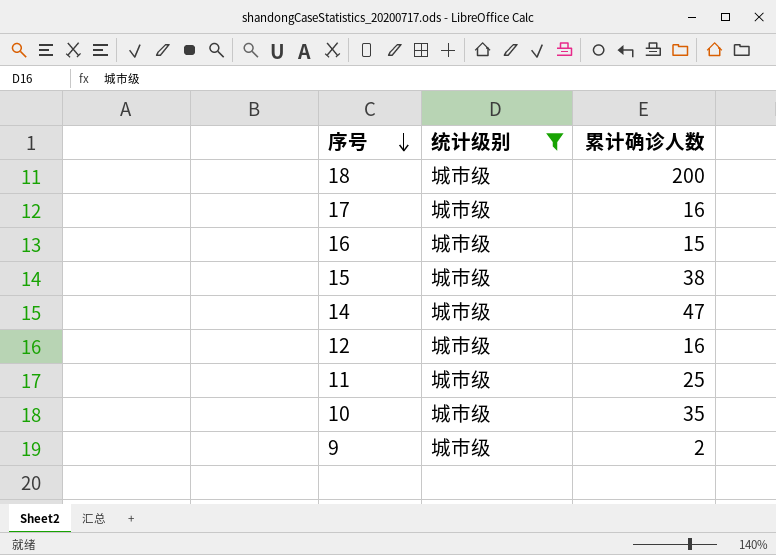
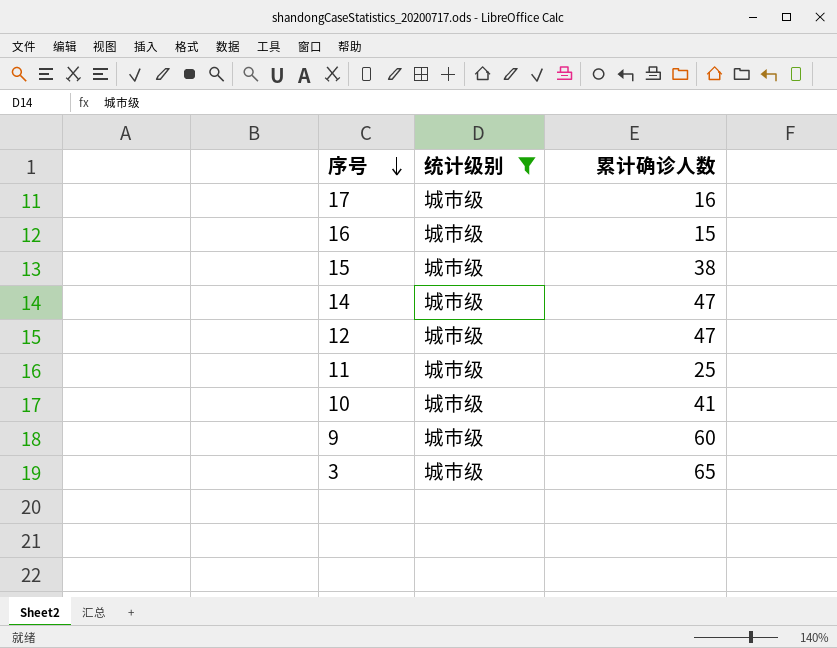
row 18: 城市级 | 200 -> none
12 | 累计确诊人数: 16 -> 47
10 | 累计确诊人数: 35 -> 41
9 | 累计确诊人数: 2 -> 60
row 3: none -> 城市级 | 65

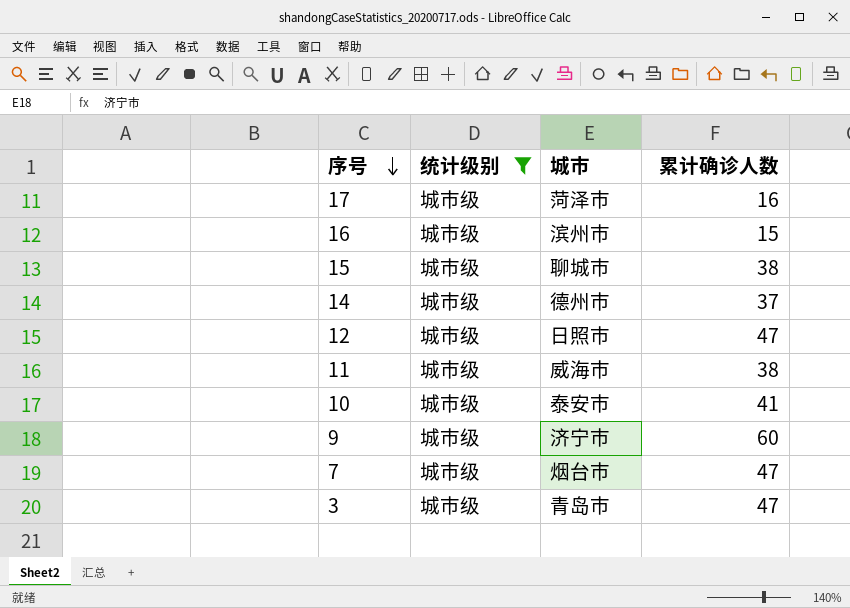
column 城市 | position: none -> 3
14 | 累计确诊人数: 47 -> 37
11 | 累计确诊人数: 25 -> 38
row 7: none -> 城市级 | 烟台市 | 47
3 | 累计确诊人数: 65 -> 47

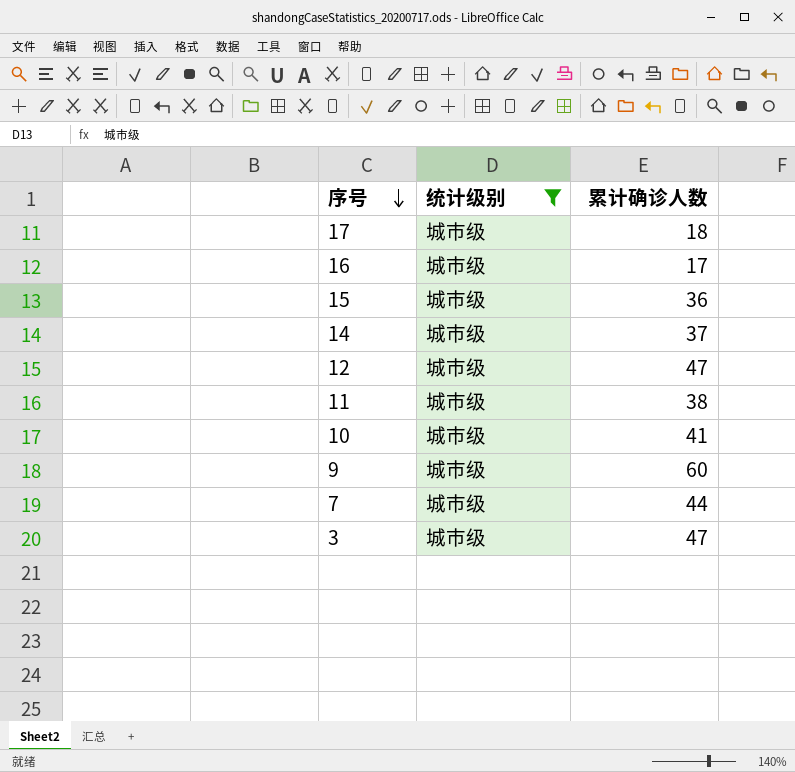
column 城市 | position: 3 -> none
17 | 累计确诊人数: 16 -> 18
16 | 累计确诊人数: 15 -> 17
15 | 累计确诊人数: 38 -> 36
7 | 累计确诊人数: 47 -> 44

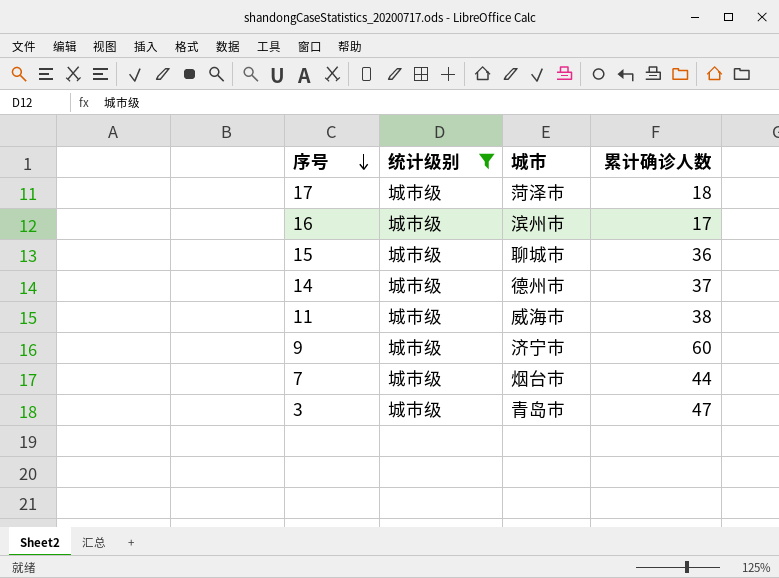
column 城市 | position: none -> 3
row 12: 城市级 | 47 -> none
row 10: 城市级 | 41 -> none

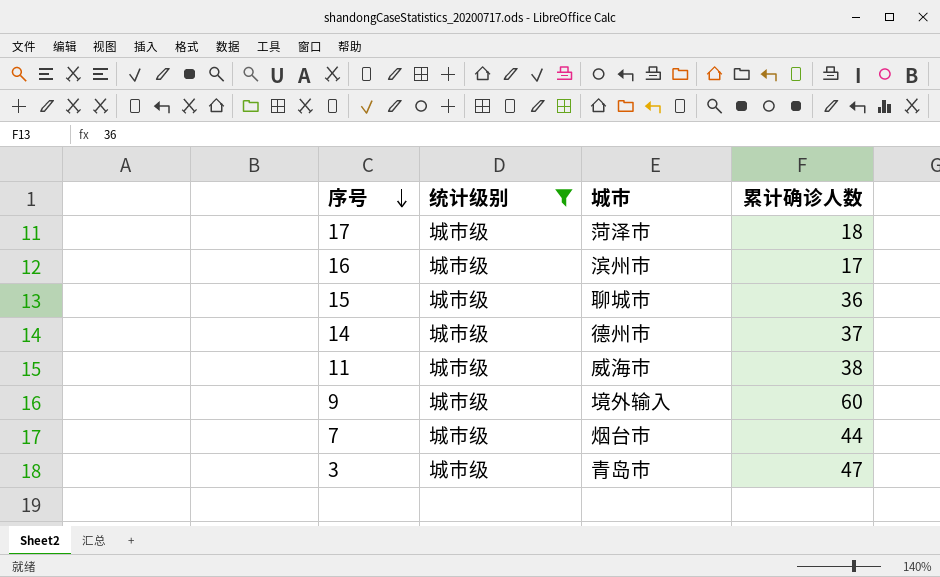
9 | 城市: 济宁市 -> 境外输入

